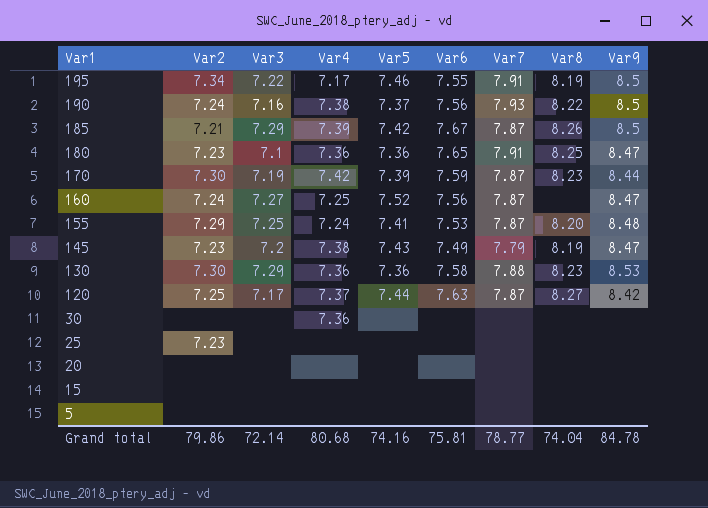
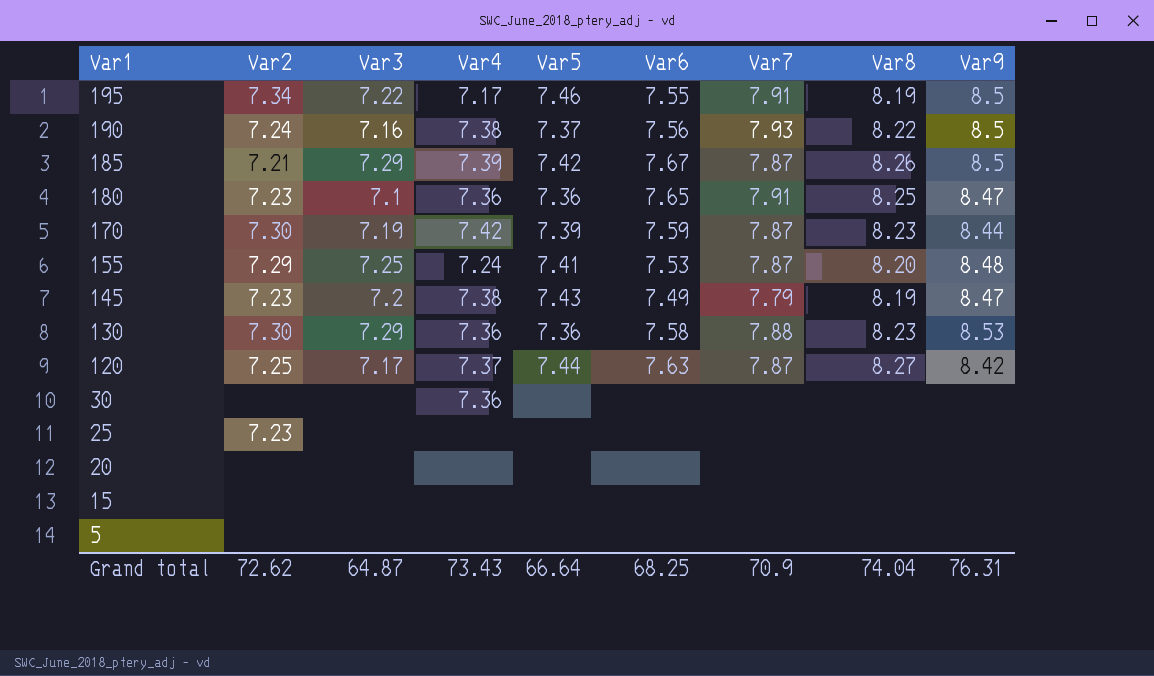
row 160: 7.24 | 7.27 | 7.25 | 7.52 | 7.56 | 7.87 | none | 8.47 -> none
Grand total | Var2: 79.86 -> 72.62
Grand total | Var3: 72.14 -> 64.87
Grand total | Var4: 80.68 -> 73.43
Grand total | Var5: 74.16 -> 66.64
Grand total | Var6: 75.81 -> 68.25
Grand total | Var7: 78.77 -> 70.9
Grand total | Var9: 84.78 -> 76.31

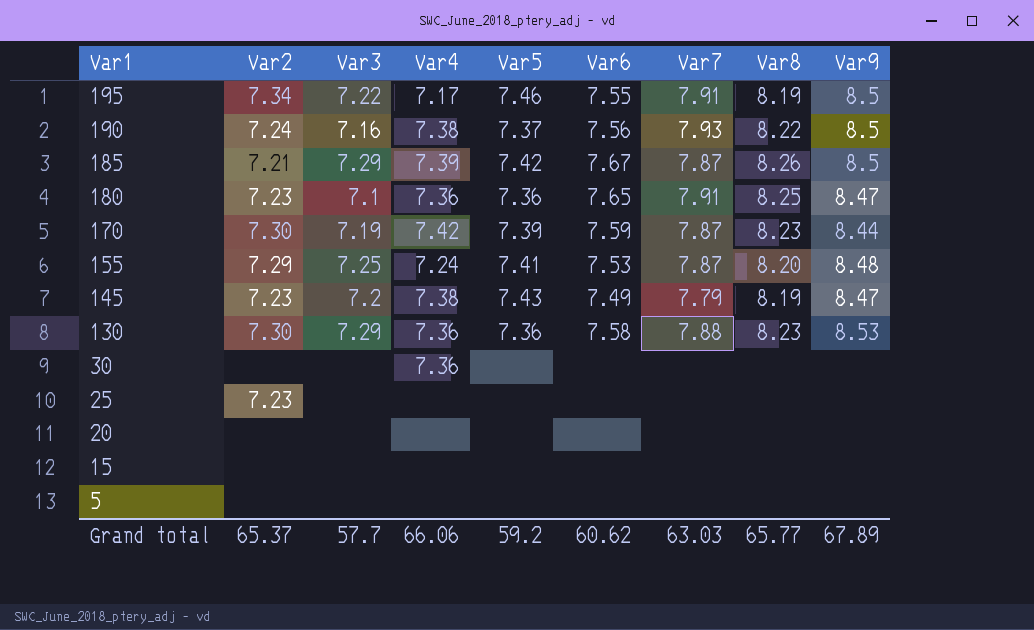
row 120: 7.25 | 7.17 | 7.37 | 7.44 | 7.63 | 7.87 | 8.27 | 8.42 -> none
Grand total | Var2: 72.62 -> 65.37
Grand total | Var3: 64.87 -> 57.7
Grand total | Var4: 73.43 -> 66.06
Grand total | Var5: 66.64 -> 59.2
Grand total | Var6: 68.25 -> 60.62
Grand total | Var7: 70.9 -> 63.03
Grand total | Var8: 74.04 -> 65.77
Grand total | Var9: 76.31 -> 67.89

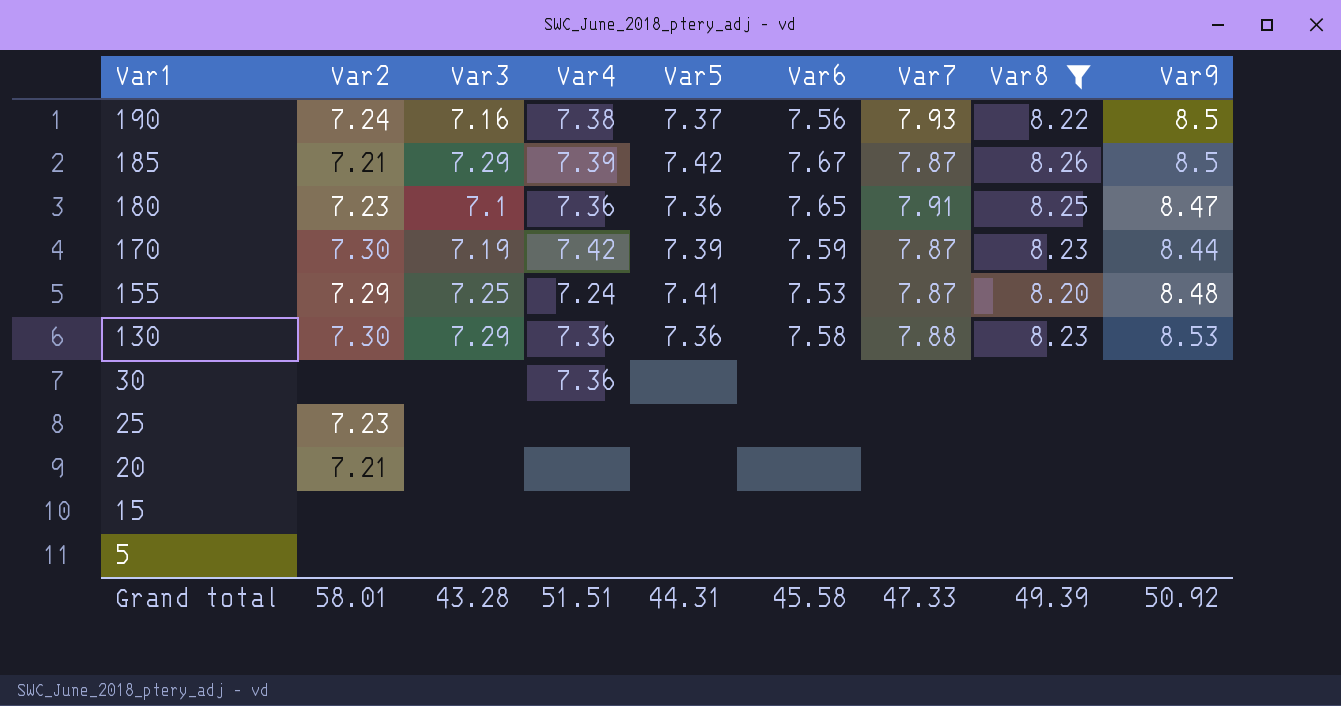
filter: none -> Var8 != 8.19
20 | Var2: none -> 7.21
Grand total | Var2: 65.37 -> 58.01
Grand total | Var3: 57.7 -> 43.28
Grand total | Var4: 66.06 -> 51.51
Grand total | Var5: 59.2 -> 44.31
Grand total | Var6: 60.62 -> 45.58
Grand total | Var7: 63.03 -> 47.33
Grand total | Var8: 65.77 -> 49.39
Grand total | Var9: 67.89 -> 50.92

